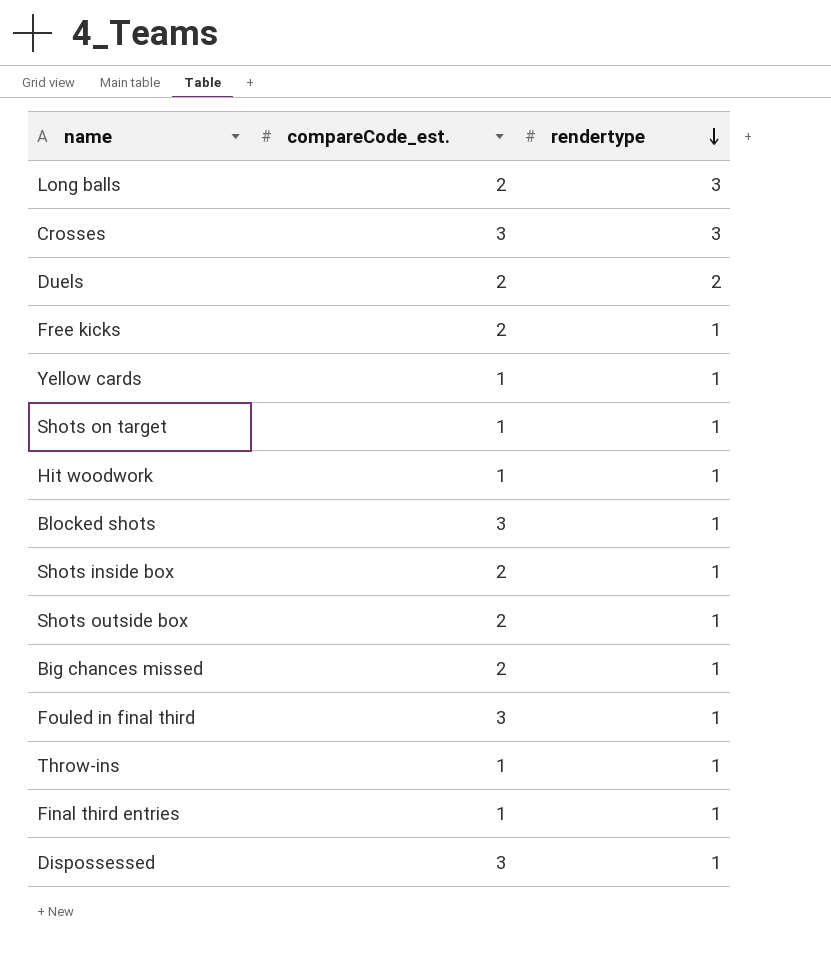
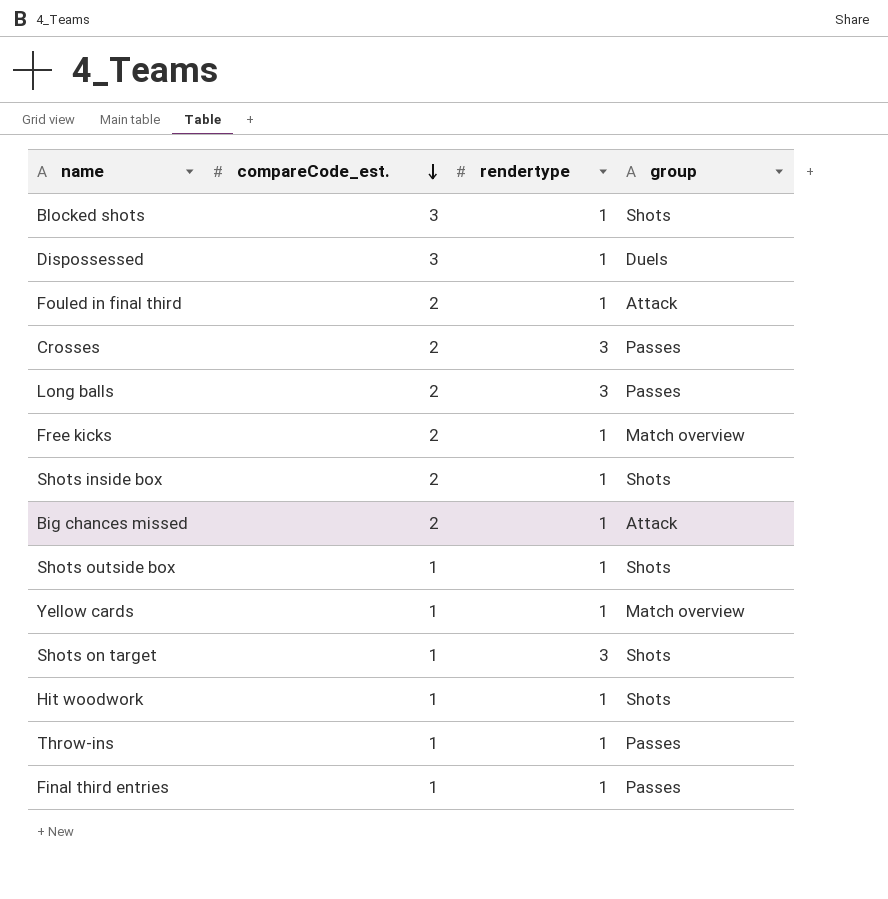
row order: rendertype descending -> compareCode_est. descending
column group | position: none -> 4
row Duels: 2 | 2 -> none
Fouled in final third | compareCode_est.: 3 -> 2
Crosses | compareCode_est.: 3 -> 2
Shots outside box | compareCode_est.: 2 -> 1
Shots on target | rendertype: 1 -> 3

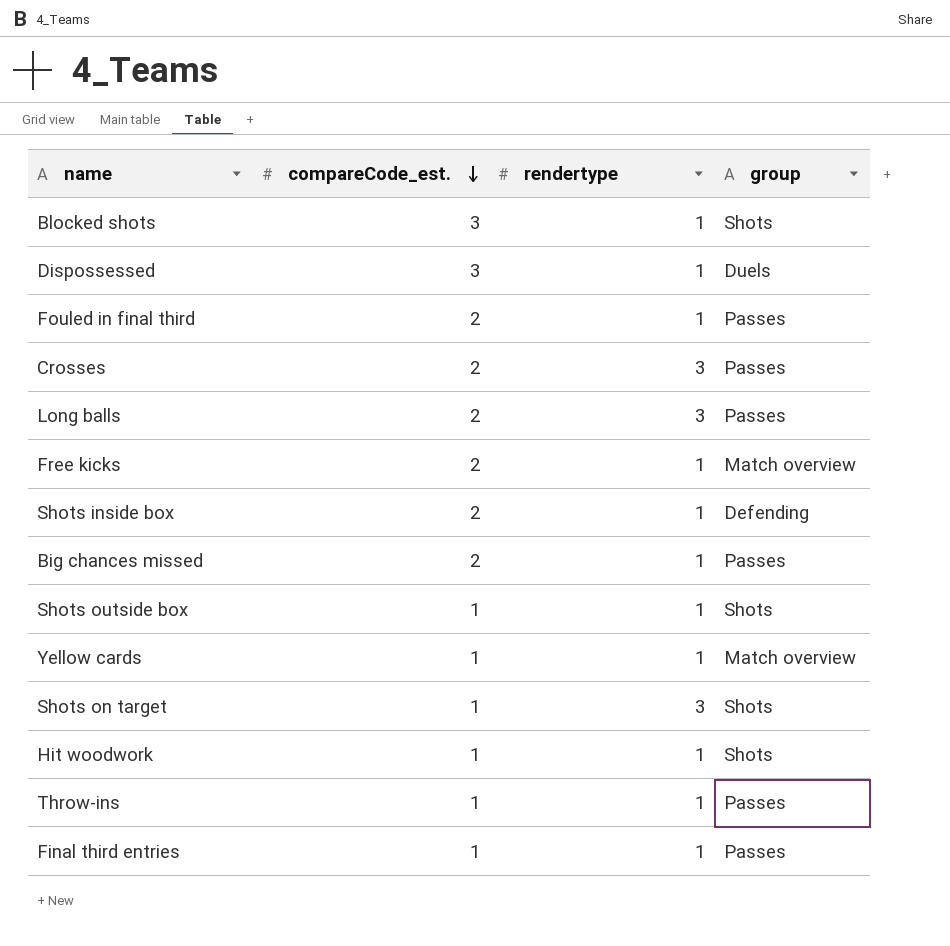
Fouled in final third | group: Attack -> Passes
Shots inside box | group: Shots -> Defending
Big chances missed | group: Attack -> Passes

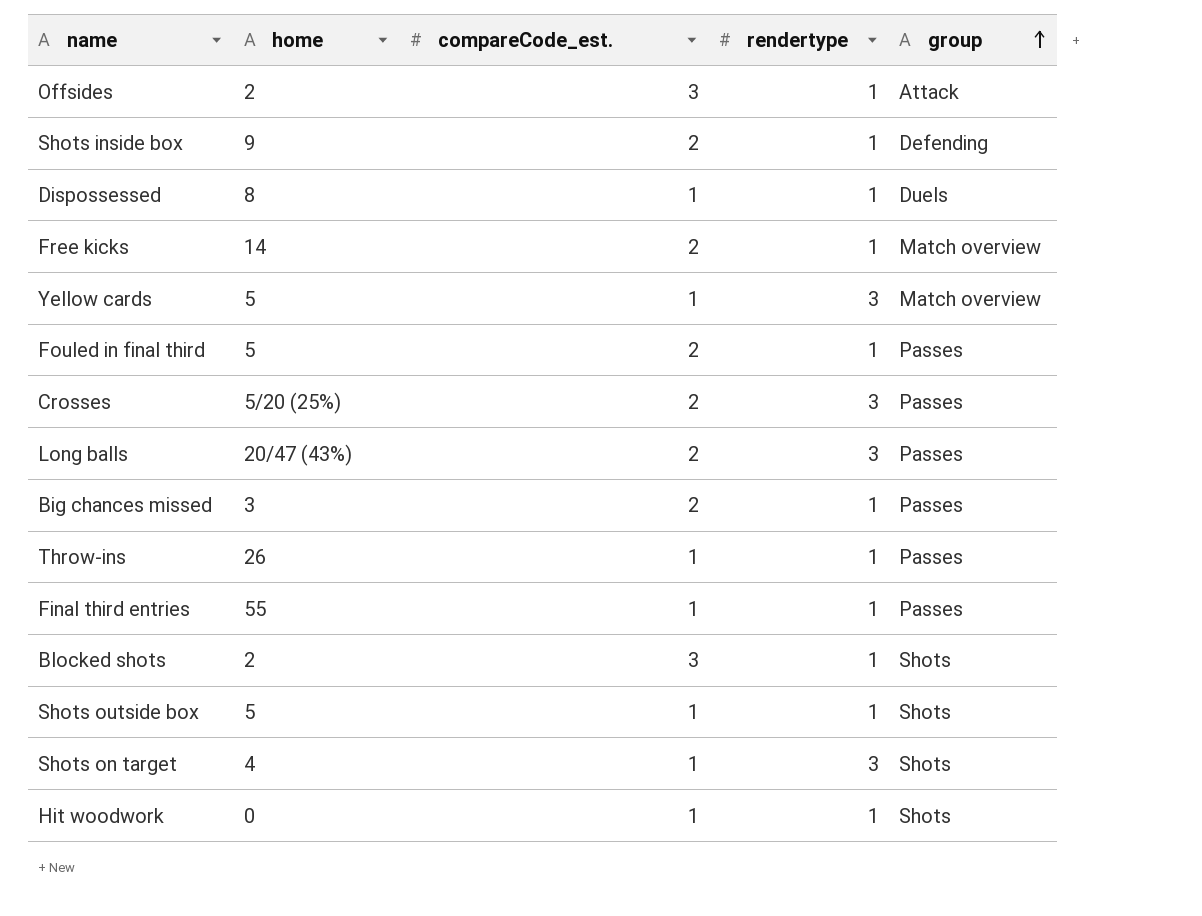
row order: compareCode_est. descending -> group ascending
column home | position: none -> 2
row Offsides: none -> 2 | 3 | 1 | Attack
Dispossessed | compareCode_est.: 3 -> 1
Yellow cards | rendertype: 1 -> 3

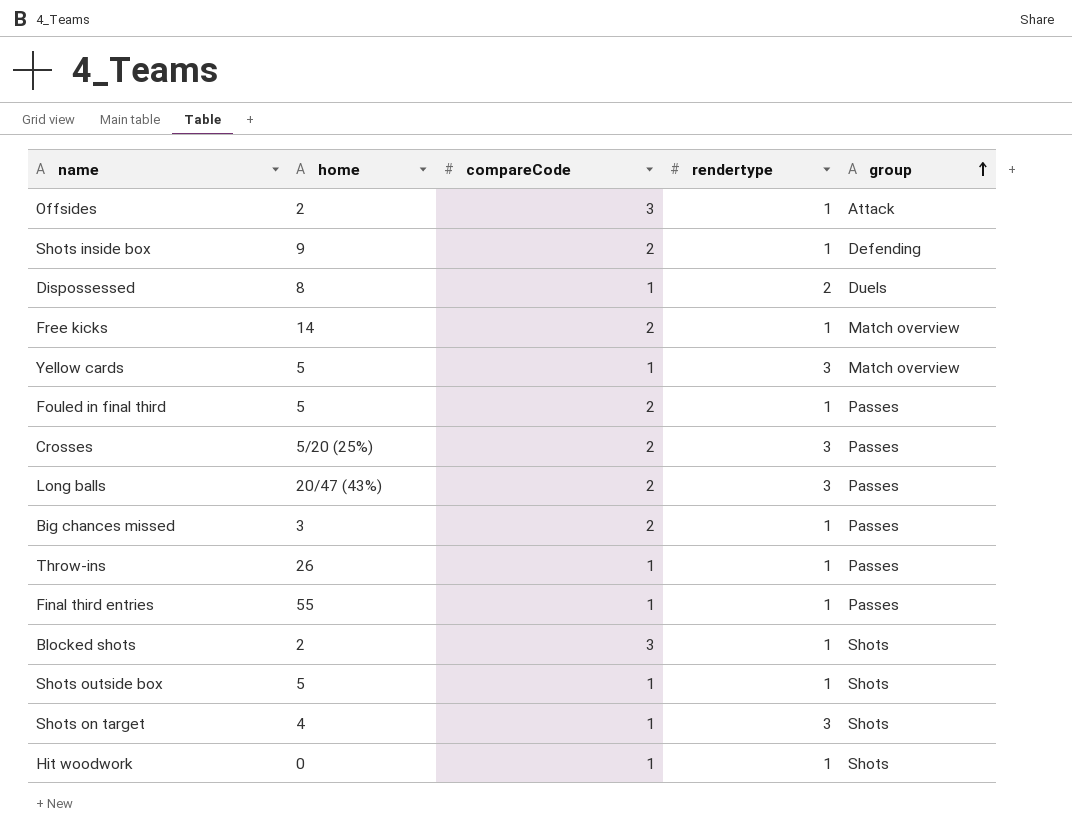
column name: compareCode_est. -> compareCode
Dispossessed | rendertype: 1 -> 2

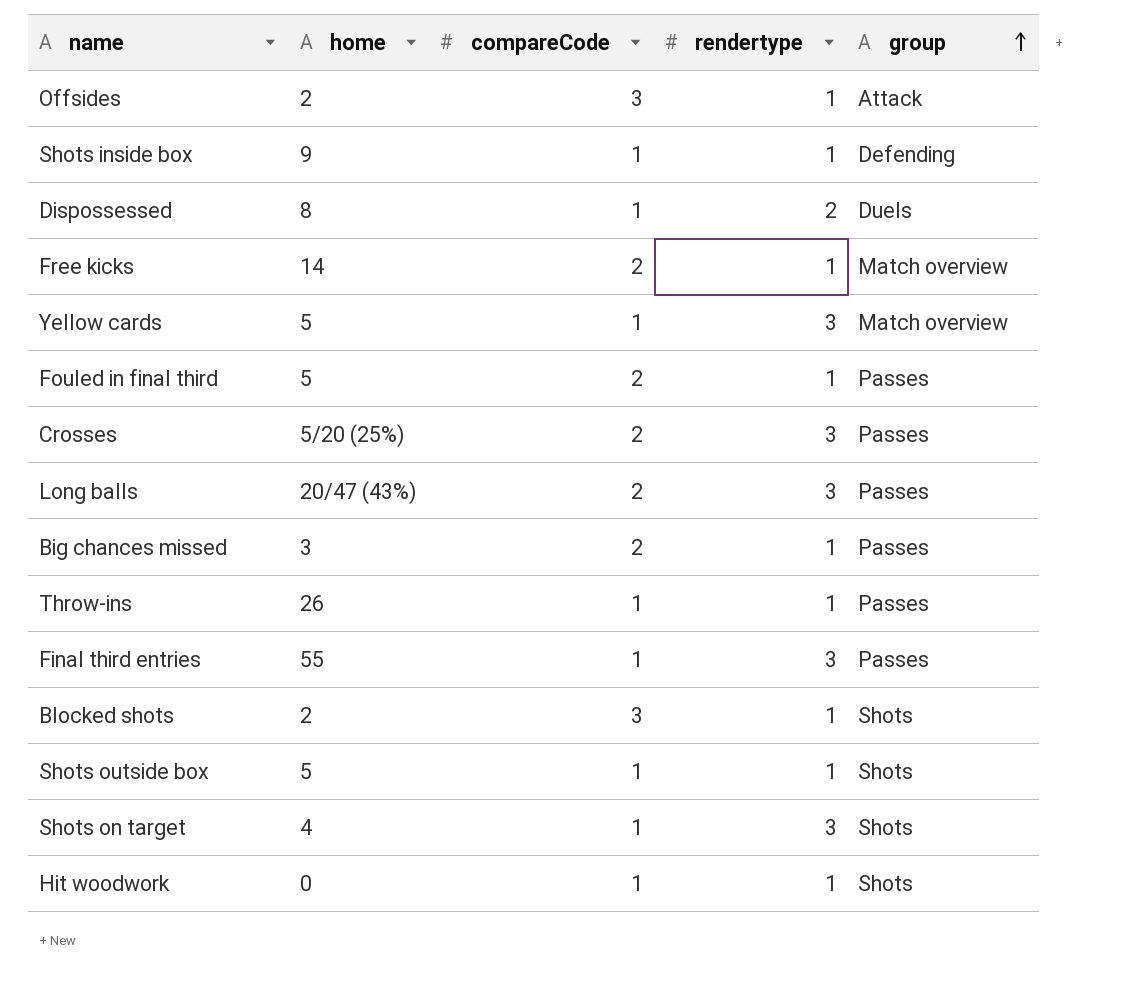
Shots inside box | compareCode: 2 -> 1
Final third entries | rendertype: 1 -> 3

